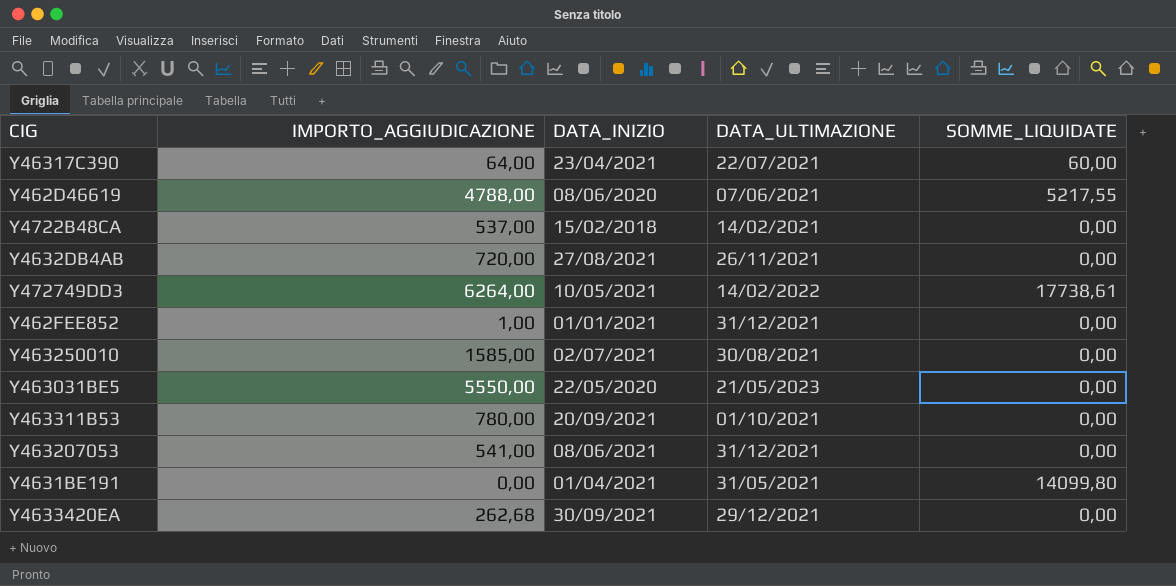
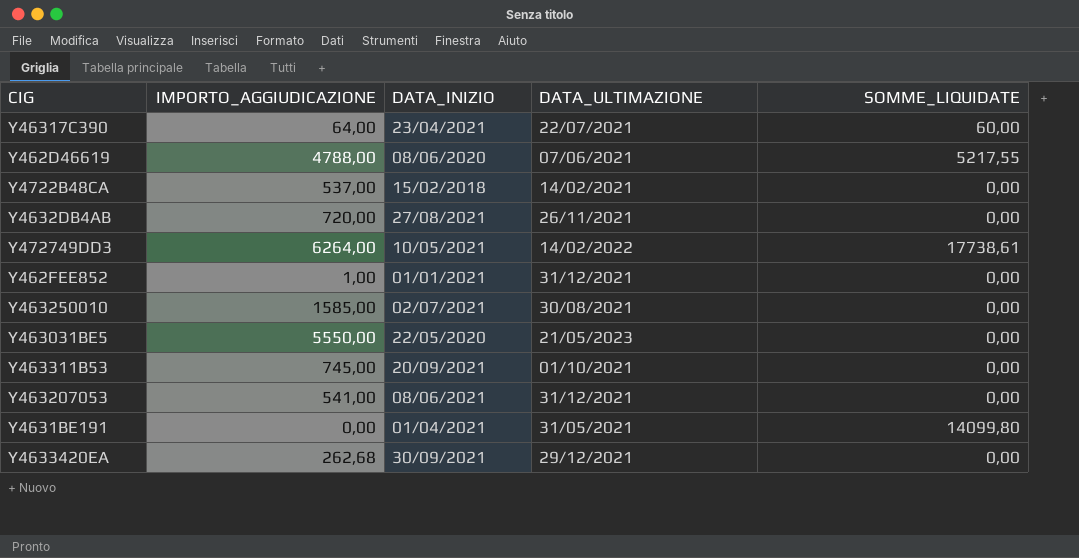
Y463311B53 | IMPORTO_AGGIUDICAZIONE: 780,00 -> 745,00

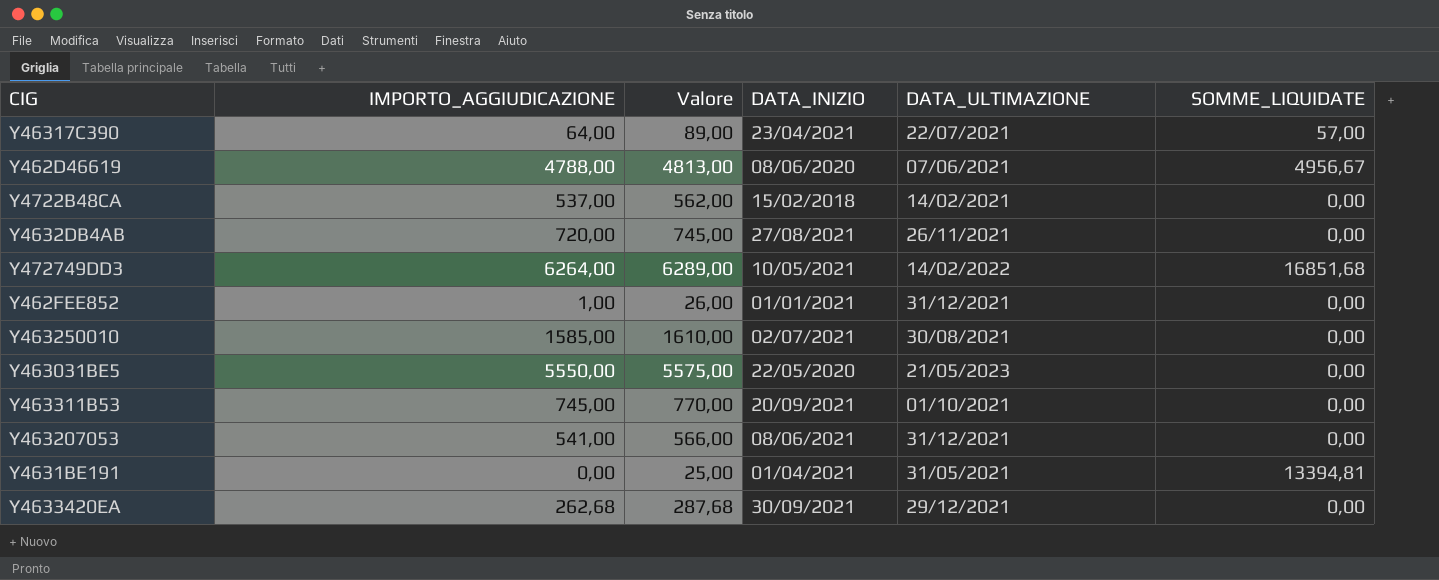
column Valore | formula: none -> [IMPORTO_AGGIUDICAZIONE] + 25
Y46317C390 | SOMME_LIQUIDATE: 60,00 -> 57,00
Y462D46619 | SOMME_LIQUIDATE: 5217,55 -> 4956,67
Y472749DD3 | SOMME_LIQUIDATE: 17738,61 -> 16851,68
Y4631BE191 | SOMME_LIQUIDATE: 14099,80 -> 13394,81

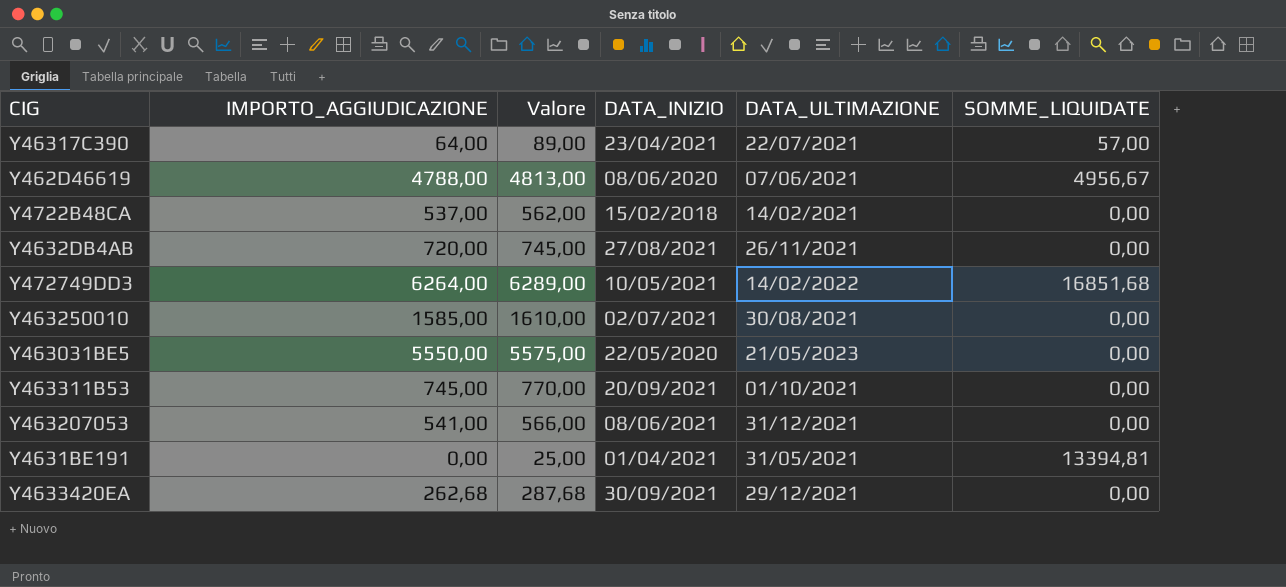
row Y462FEE852: 1,00 | 26,00 | 01/01/2021 | 31/12/2021 | 0,00 -> none

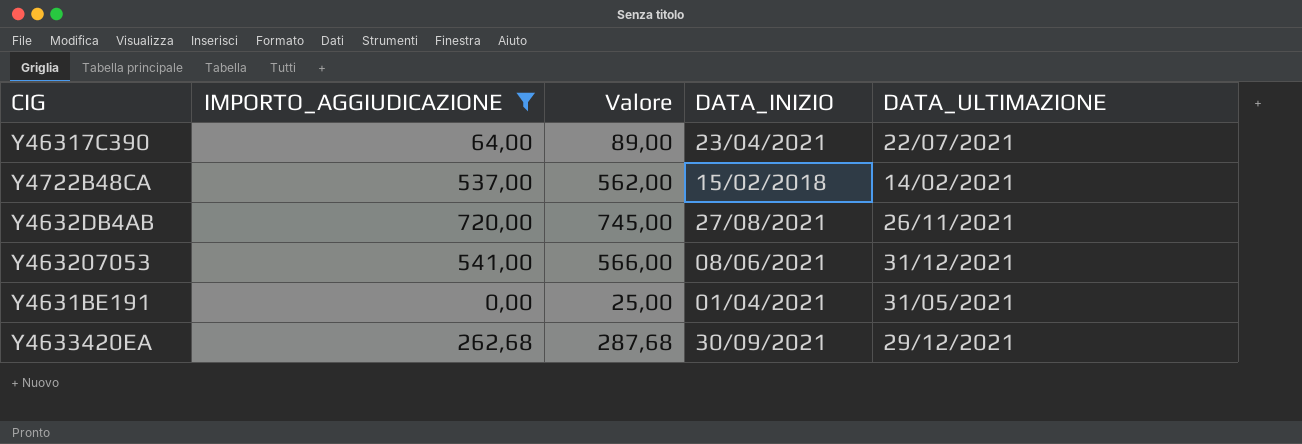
filter: none -> IMPORTO_AGGIUDICAZIONE <= 720,00
column SOMME_LIQUIDATE | position: 6 -> none

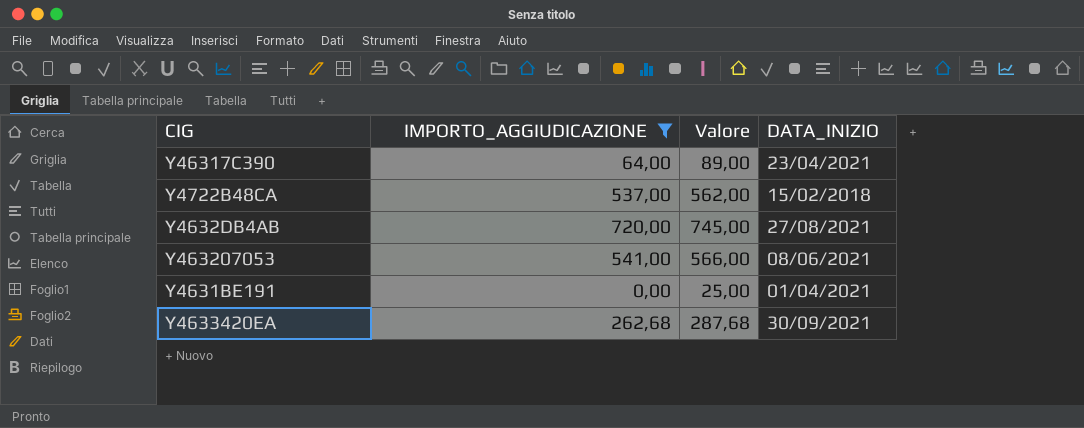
column DATA_ULTIMAZIONE | position: 5 -> none

